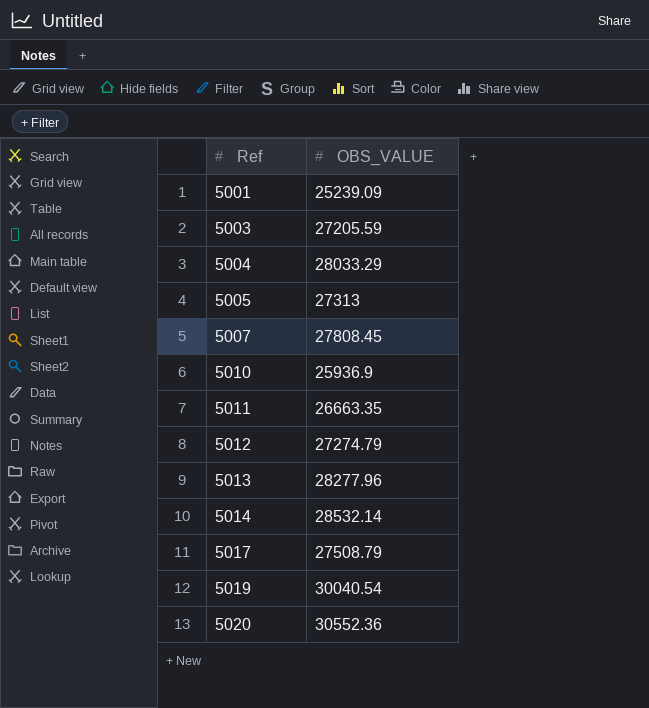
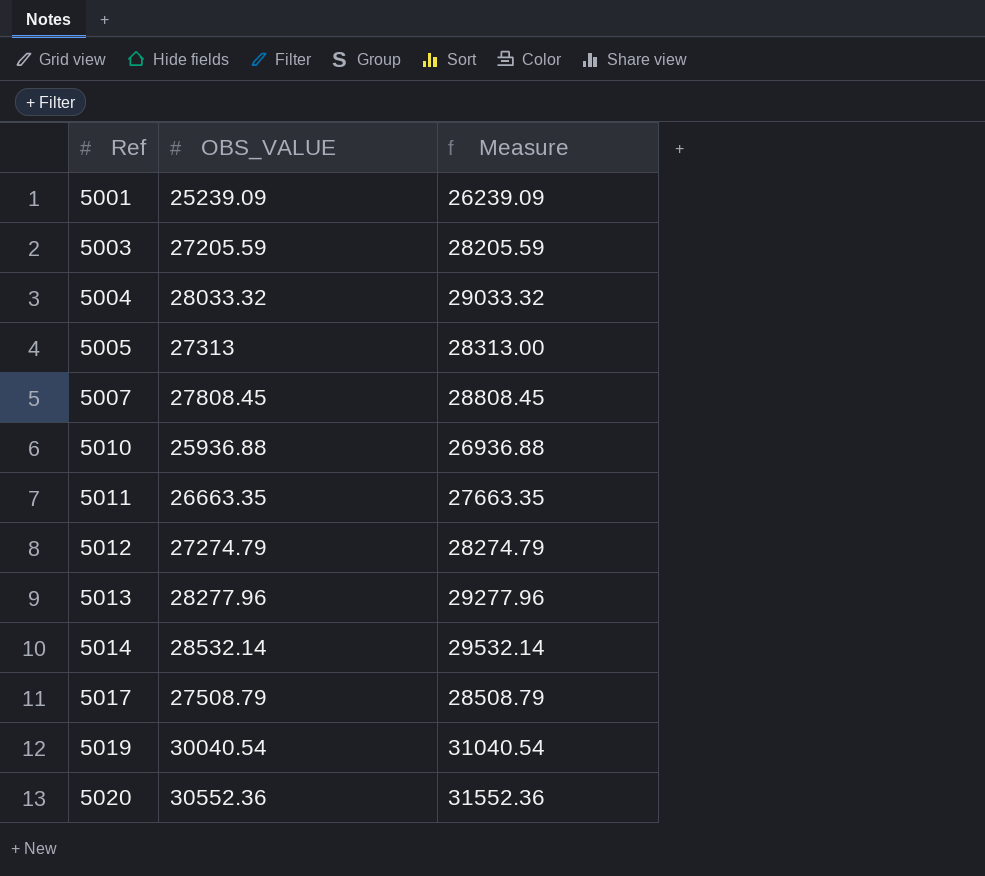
column Measure | formula: none -> [OBS_VALUE] + 1000
5004 | OBS_VALUE: 28033.29 -> 28033.32
5010 | OBS_VALUE: 25936.9 -> 25936.88

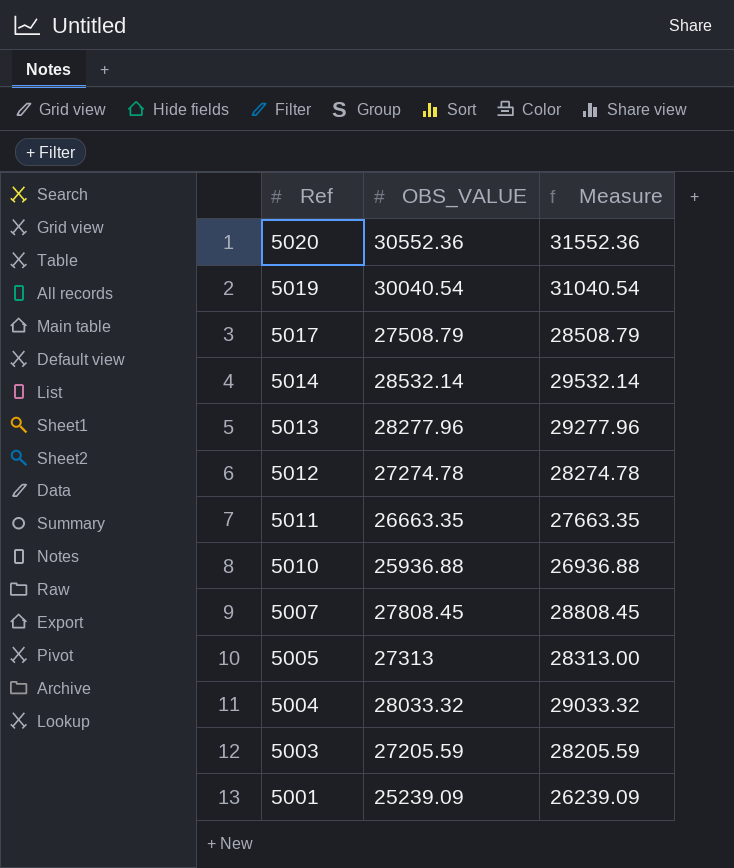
row order: Ref ascending -> Ref descending
5012 | OBS_VALUE: 27274.79 -> 27274.78
5012 | Measure: 28274.79 -> 28274.78

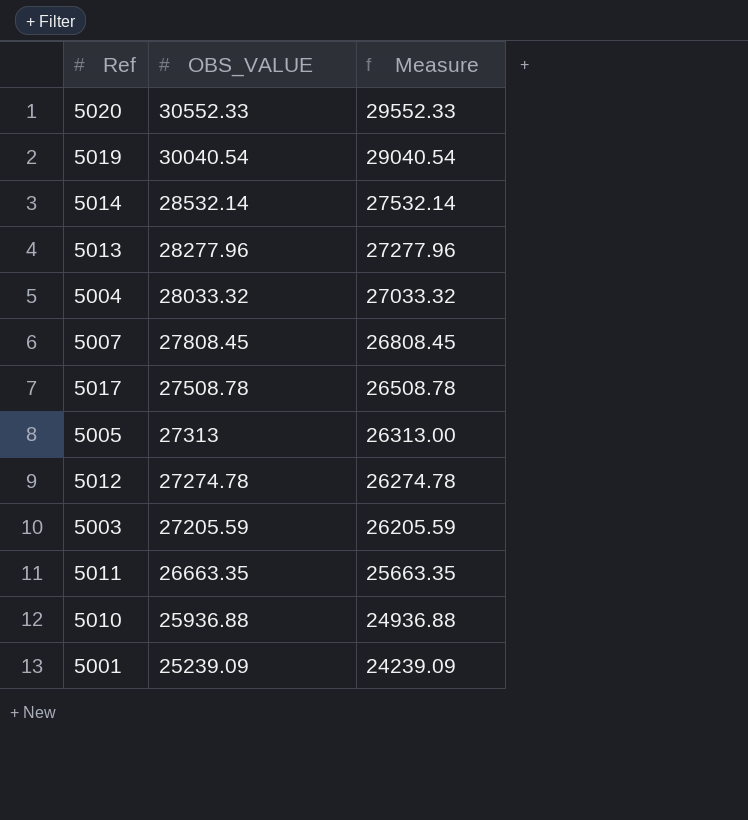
row order: Ref descending -> OBS_VALUE descending
column Measure | formula: [OBS_VALUE] + 1000 -> [OBS_VALUE] - 1000
5020 | OBS_VALUE: 30552.36 -> 30552.33
5017 | OBS_VALUE: 27508.79 -> 27508.78

